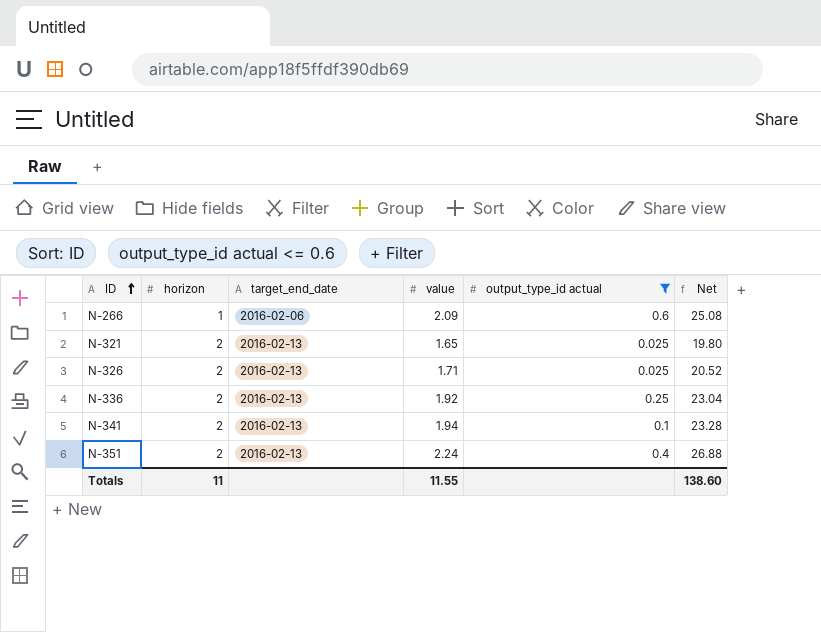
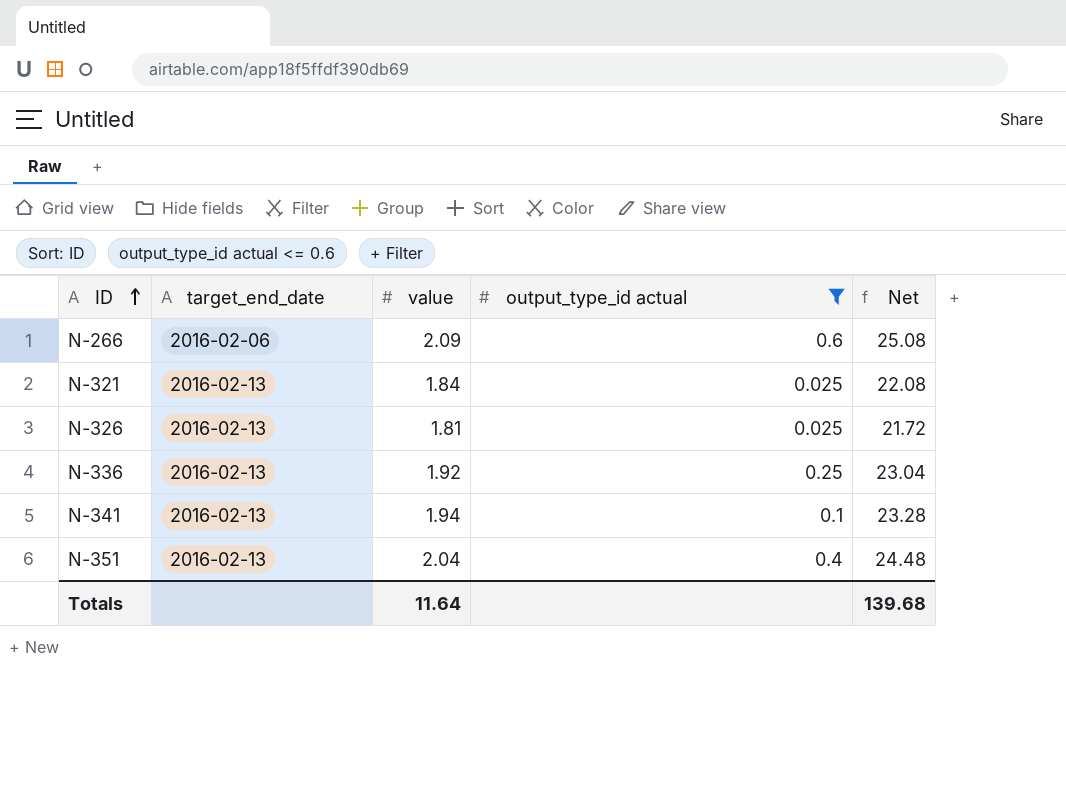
column horizon | position: 2 -> none
N-321 | value: 1.65 -> 1.84
N-321 | Net: 19.80 -> 22.08
N-326 | value: 1.71 -> 1.81
N-326 | Net: 20.52 -> 21.72
N-351 | value: 2.24 -> 2.04
N-351 | Net: 26.88 -> 24.48
Totals | value: 11.55 -> 11.64
Totals | Net: 138.60 -> 139.68

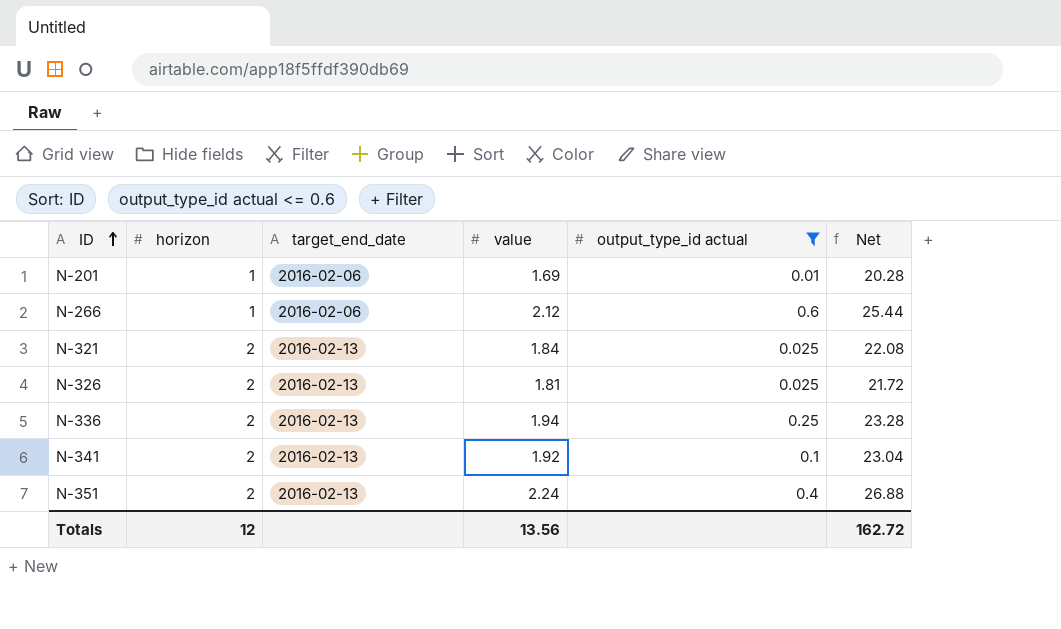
column horizon | position: none -> 2
row N-201: none -> 1 | 2016-02-06 | 1.69 | 0.01 | 20.28
N-266 | value: 2.09 -> 2.12
N-266 | Net: 25.08 -> 25.44
N-336 | value: 1.92 -> 1.94
N-336 | Net: 23.04 -> 23.28
N-341 | value: 1.94 -> 1.92
N-341 | Net: 23.28 -> 23.04
N-351 | value: 2.04 -> 2.24
N-351 | Net: 24.48 -> 26.88
Totals | value: 11.64 -> 13.56
Totals | Net: 139.68 -> 162.72

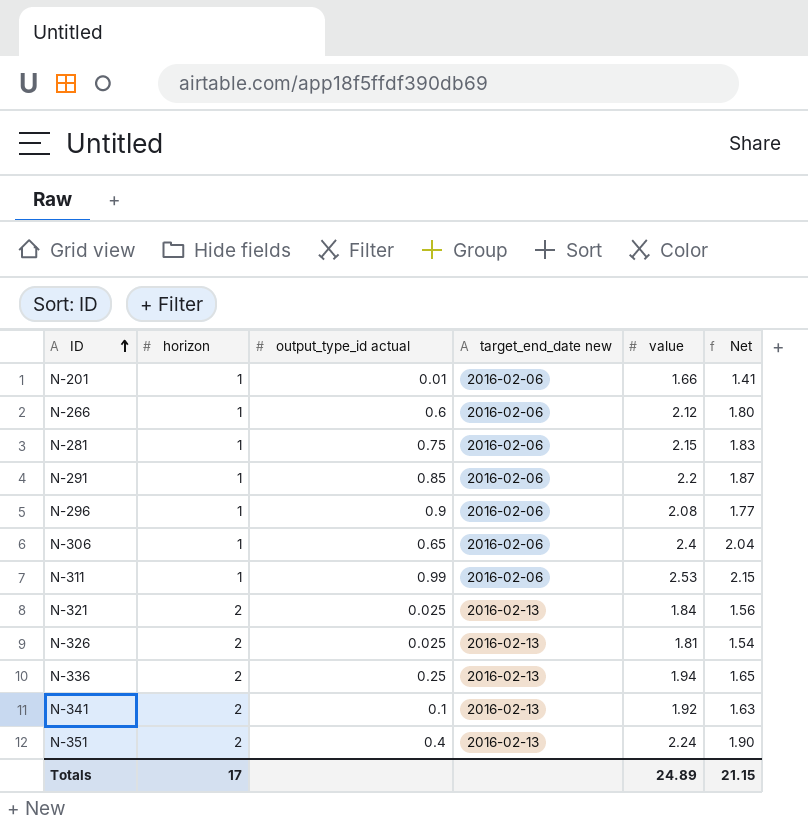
filter: output_type_id actual <= 0.6 -> none
column output_type_id actual | position: 5 -> 3
column name: target_end_date -> target_end_date new
column Net | formula: [value] * 12 -> [value] * 0.85
N-201 | value: 1.69 -> 1.66
Totals | horizon: 12 -> 17
Totals | value: 13.56 -> 24.89
Totals | Net: 162.72 -> 21.15

